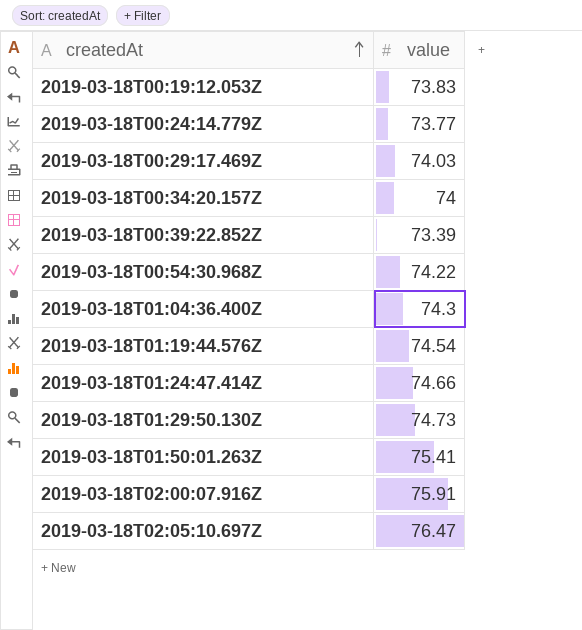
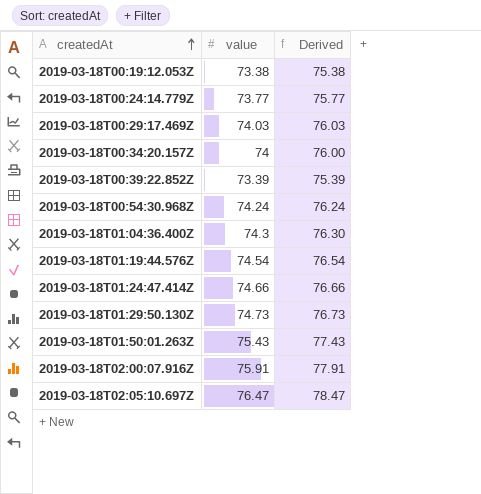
column Derived | formula: none -> [value] + 2
2019-03-18T00:19:12.053Z | value: 73.83 -> 73.38
2019-03-18T00:54:30.968Z | value: 74.22 -> 74.24
2019-03-18T01:50:01.263Z | value: 75.41 -> 75.43

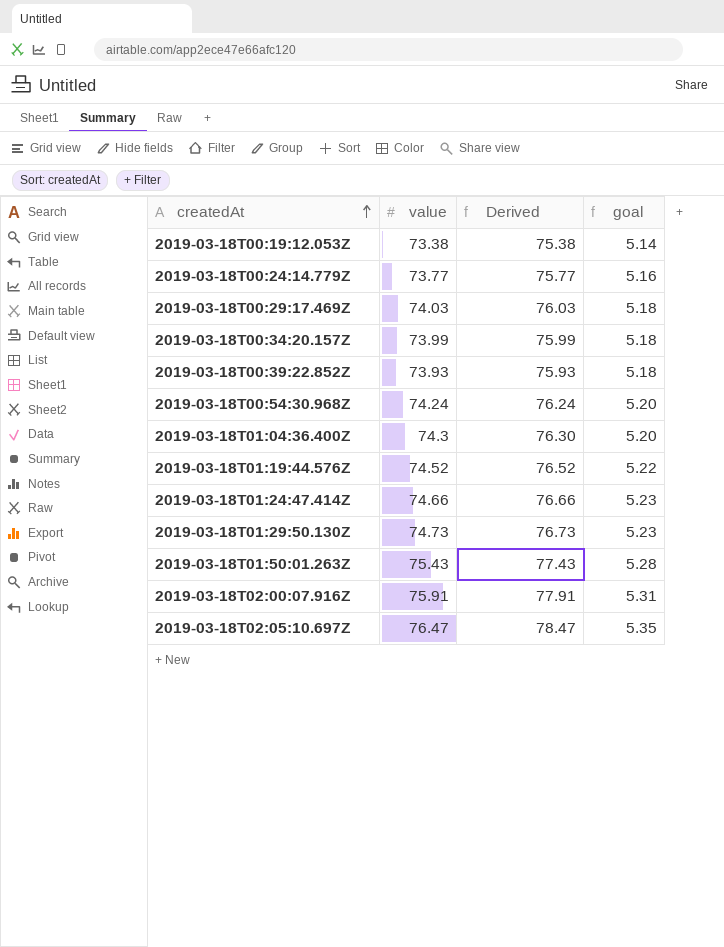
column goal | formula: none -> [value] * 0.07
2019-03-18T00:34:20.157Z | value: 74 -> 73.99
2019-03-18T00:34:20.157Z | Derived: 76.00 -> 75.99
2019-03-18T00:39:22.852Z | value: 73.39 -> 73.93
2019-03-18T00:39:22.852Z | Derived: 75.39 -> 75.93
2019-03-18T01:19:44.576Z | value: 74.54 -> 74.52
2019-03-18T01:19:44.576Z | Derived: 76.54 -> 76.52

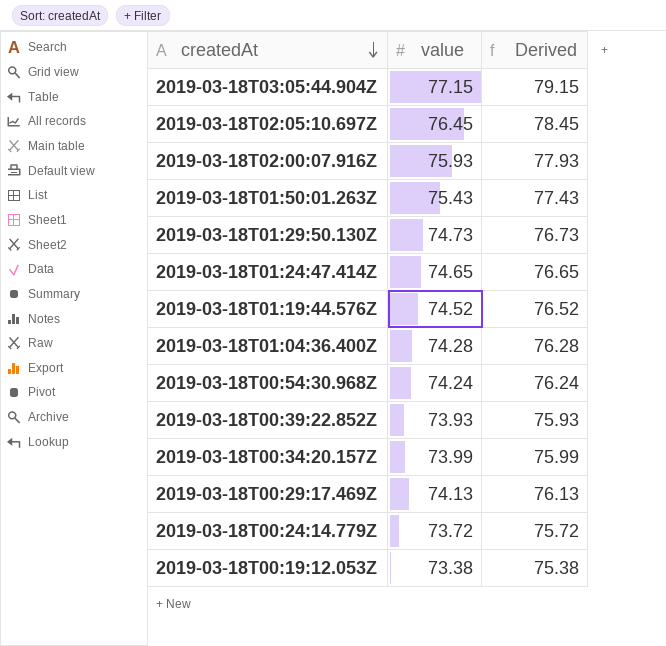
row order: createdAt ascending -> createdAt descending
column goal | formula: [value] * 0.07 -> none
row 2019-03-18T03:05:44.904Z: none -> 77.15 | 79.15
2019-03-18T02:05:10.697Z | value: 76.47 -> 76.45
2019-03-18T02:05:10.697Z | Derived: 78.47 -> 78.45
2019-03-18T02:00:07.916Z | value: 75.91 -> 75.93
2019-03-18T02:00:07.916Z | Derived: 77.91 -> 77.93
2019-03-18T01:24:47.414Z | value: 74.66 -> 74.65
2019-03-18T01:24:47.414Z | Derived: 76.66 -> 76.65
2019-03-18T01:04:36.400Z | value: 74.3 -> 74.28
2019-03-18T01:04:36.400Z | Derived: 76.30 -> 76.28
2019-03-18T00:29:17.469Z | value: 74.03 -> 74.13
2019-03-18T00:29:17.469Z | Derived: 76.03 -> 76.13
2019-03-18T00:24:14.779Z | value: 73.77 -> 73.72
2019-03-18T00:24:14.779Z | Derived: 75.77 -> 75.72

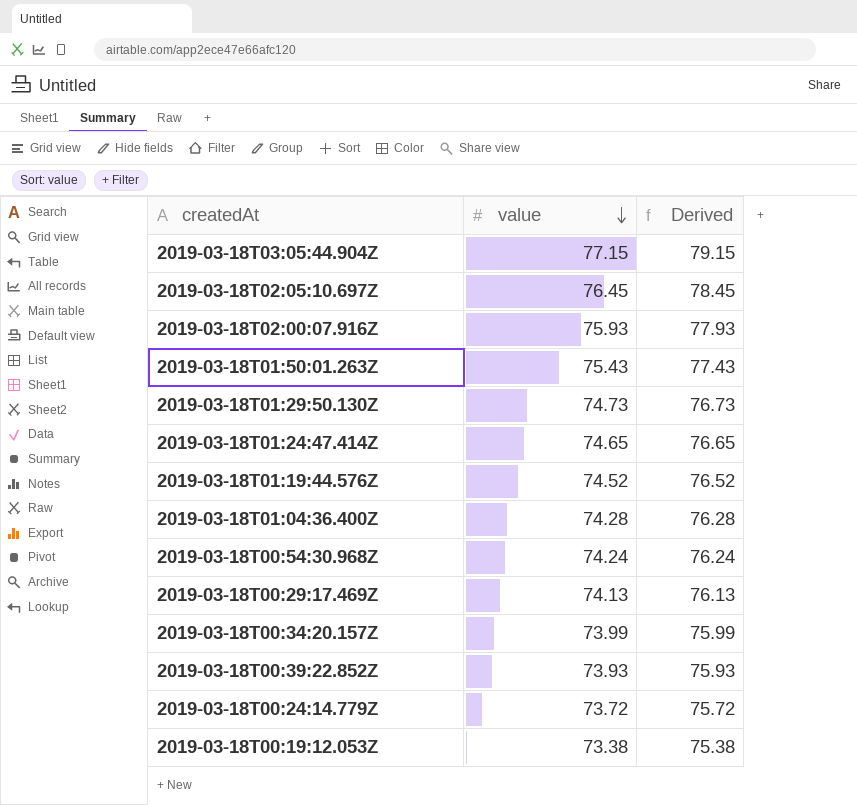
row order: createdAt descending -> value descending

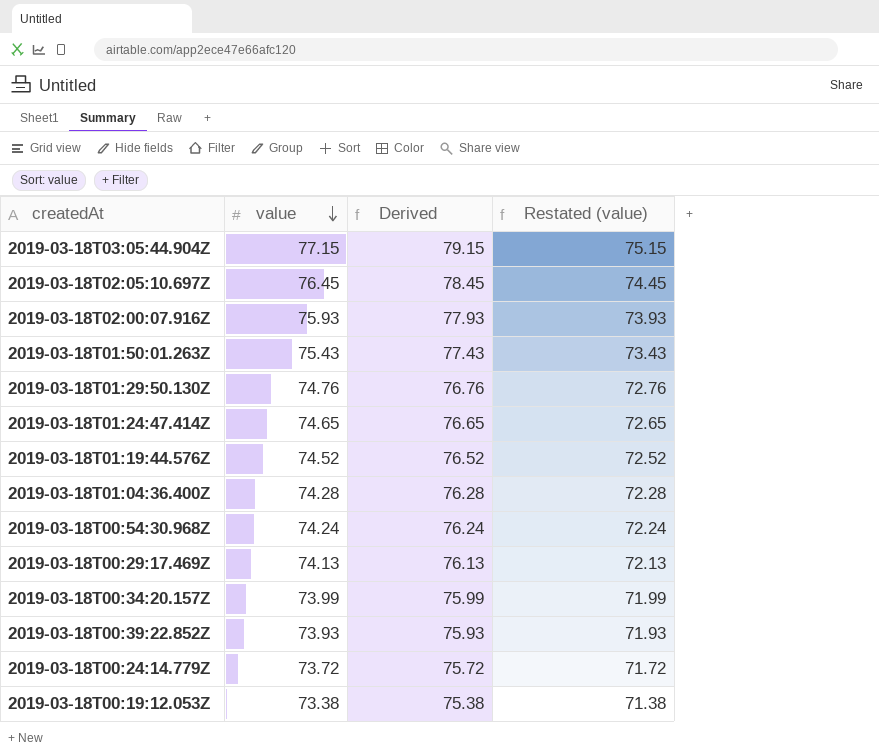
column Restated (value) | formula: none -> [value] - 2
2019-03-18T01:29:50.130Z | value: 74.73 -> 74.76
2019-03-18T01:29:50.130Z | Derived: 76.73 -> 76.76

